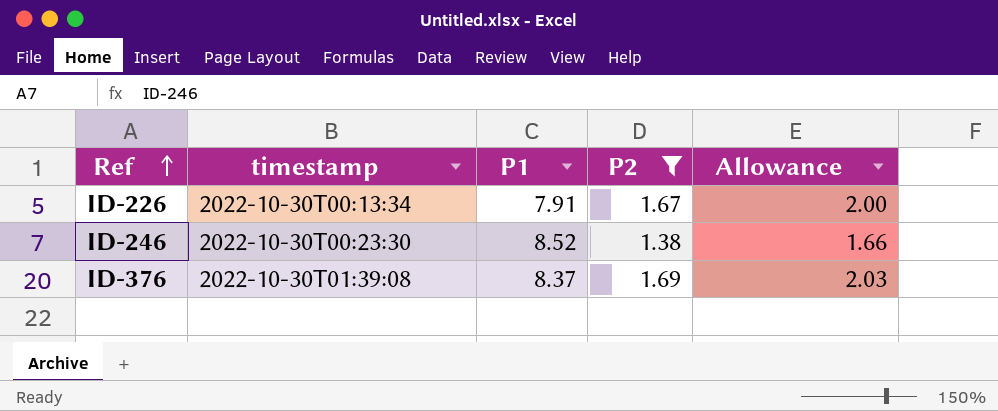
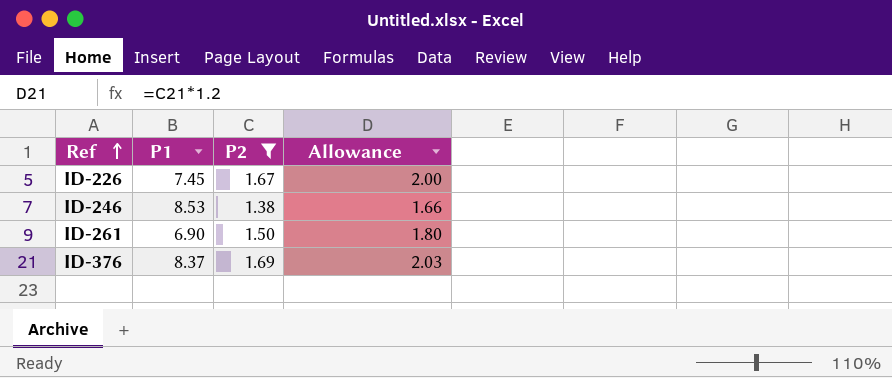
column timestamp | position: 2 -> none
ID-226 | P1: 7.91 -> 7.45
ID-246 | P1: 8.52 -> 8.53
row ID-261: none -> 6.90 | 1.50 | 1.80

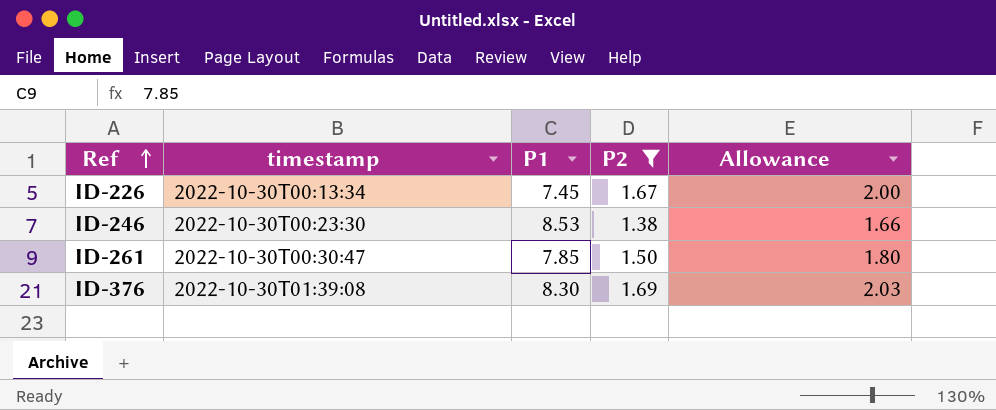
column timestamp | position: none -> 2
ID-261 | P1: 6.90 -> 7.85
ID-376 | P1: 8.37 -> 8.30

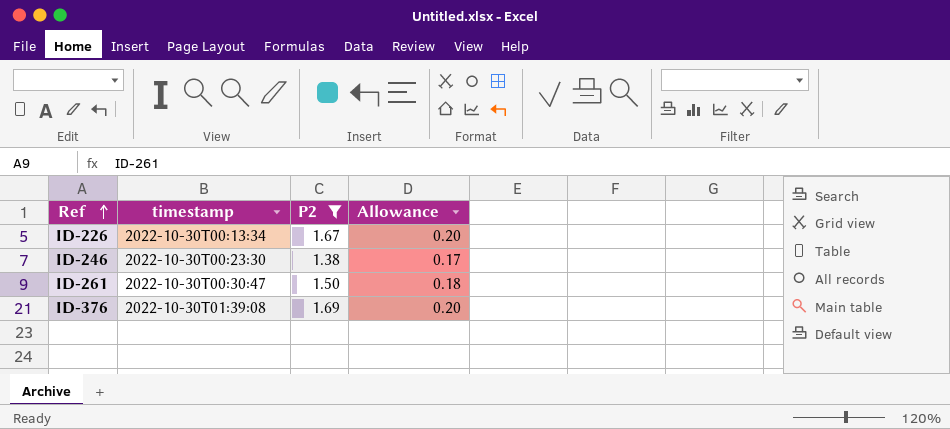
column P1 | position: 3 -> none
column Allowance | formula: [P2] * 1.2 -> [P2] * 0.12

